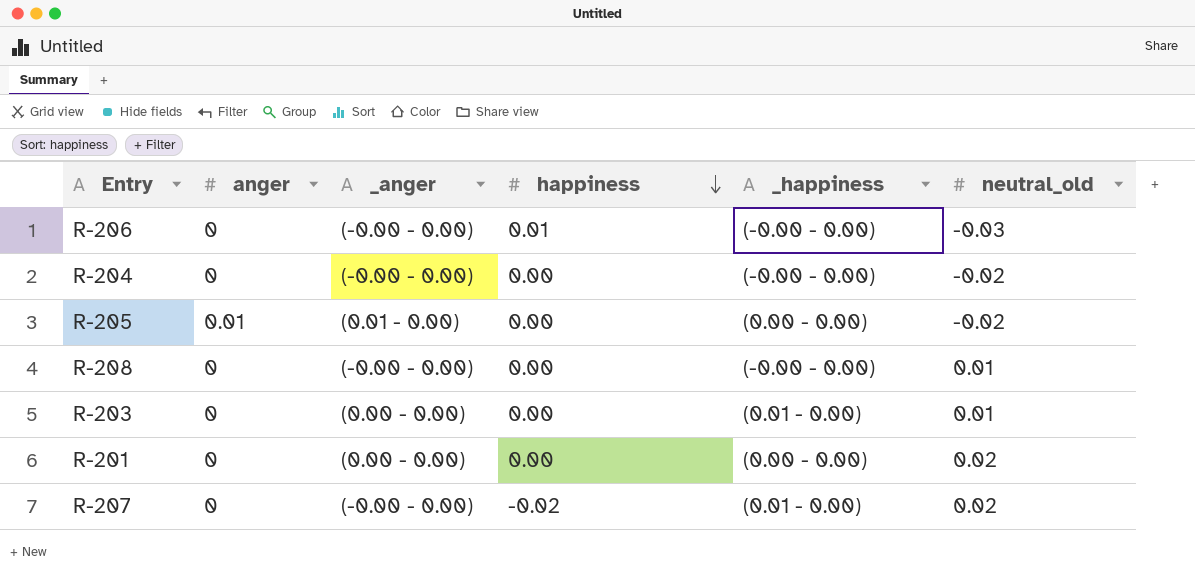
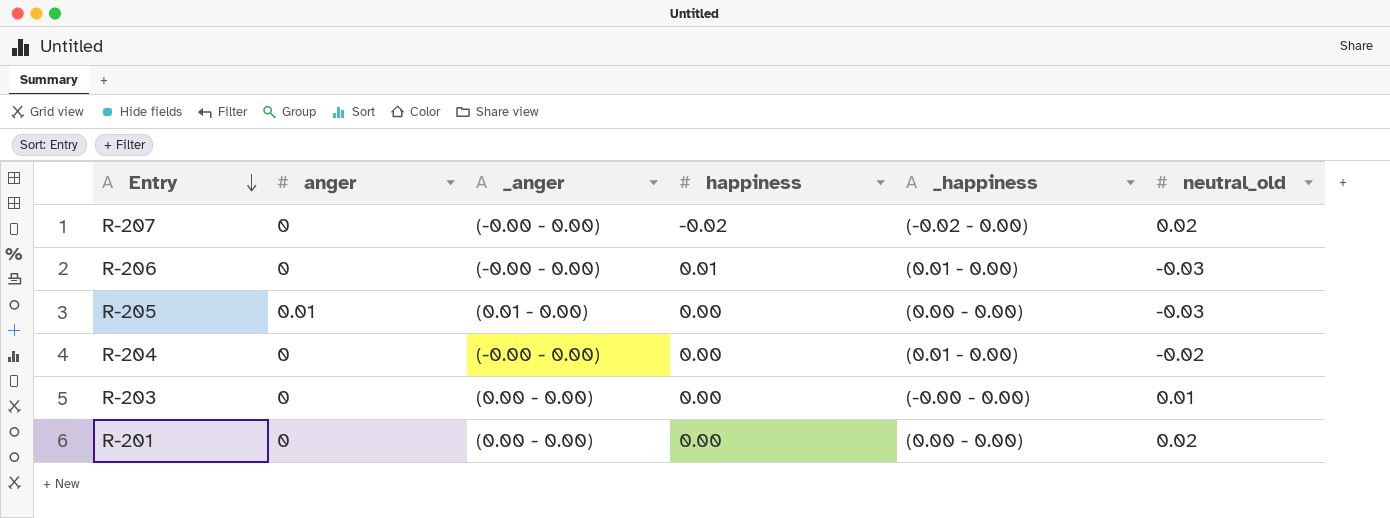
row order: happiness descending -> Entry descending
row R-208: 0 | (-0.00 - 0.00) | 0.00 | (-0.00 - 0.00) | 0.01 -> none
R-207 | _happiness: (0.01 - 0.00) -> (-0.02 - 0.00)
R-206 | _happiness: (-0.00 - 0.00) -> (0.01 - 0.00)
R-205 | neutral_old: -0.02 -> -0.03
R-204 | _happiness: (-0.00 - 0.00) -> (0.01 - 0.00)
R-203 | _happiness: (0.01 - 0.00) -> (-0.00 - 0.00)

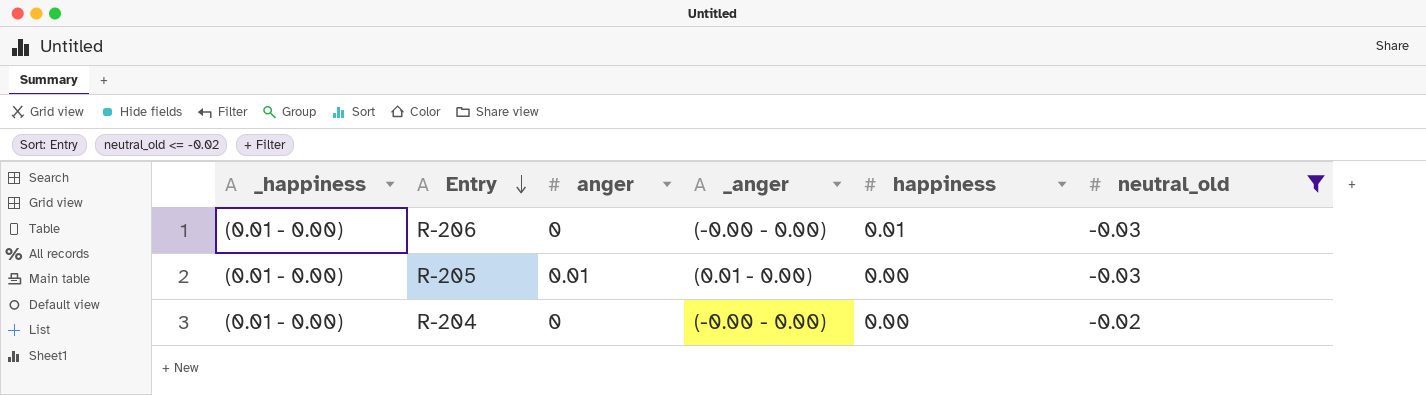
filter: none -> neutral_old <= -0.02
column _happiness | position: 5 -> 1
R-205 | _happiness: (0.00 - 0.00) -> (0.01 - 0.00)

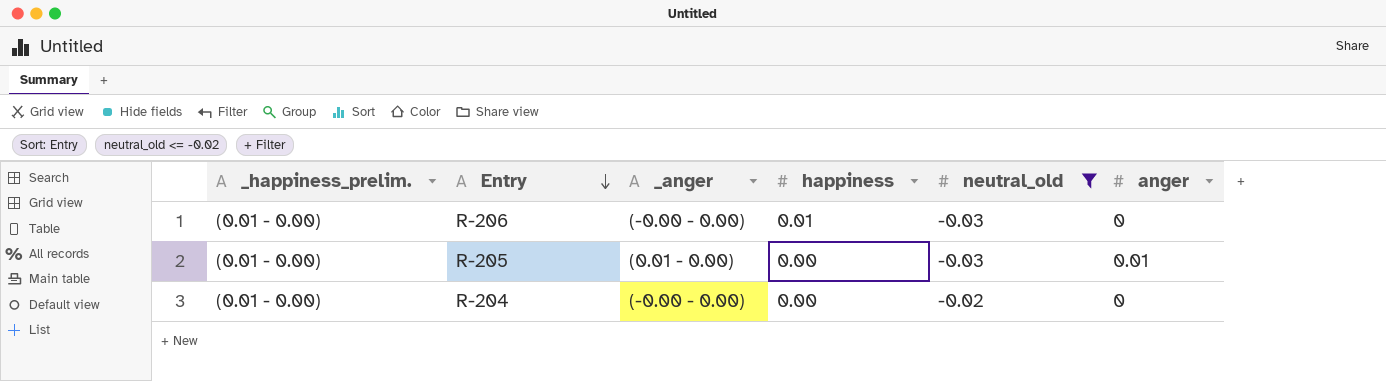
column name: _happiness -> _happiness_prelim.
column anger | position: 3 -> 6

